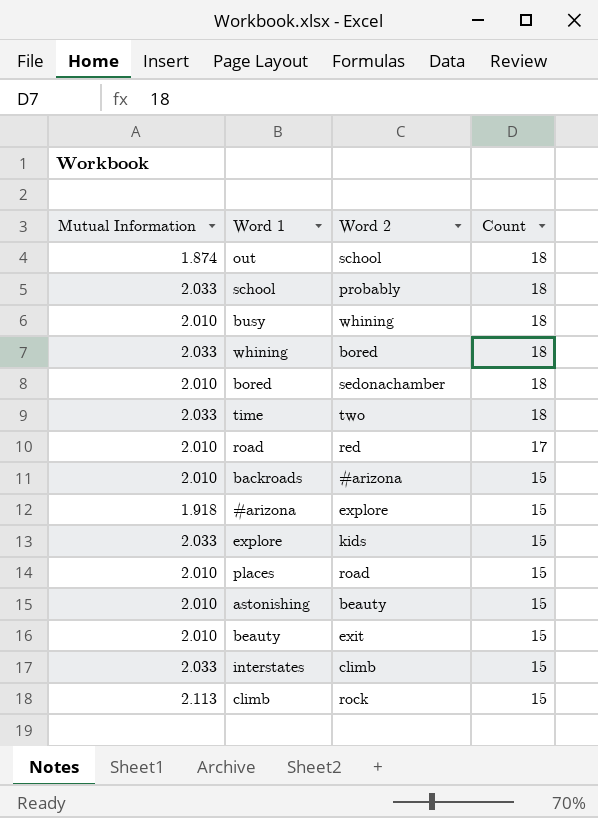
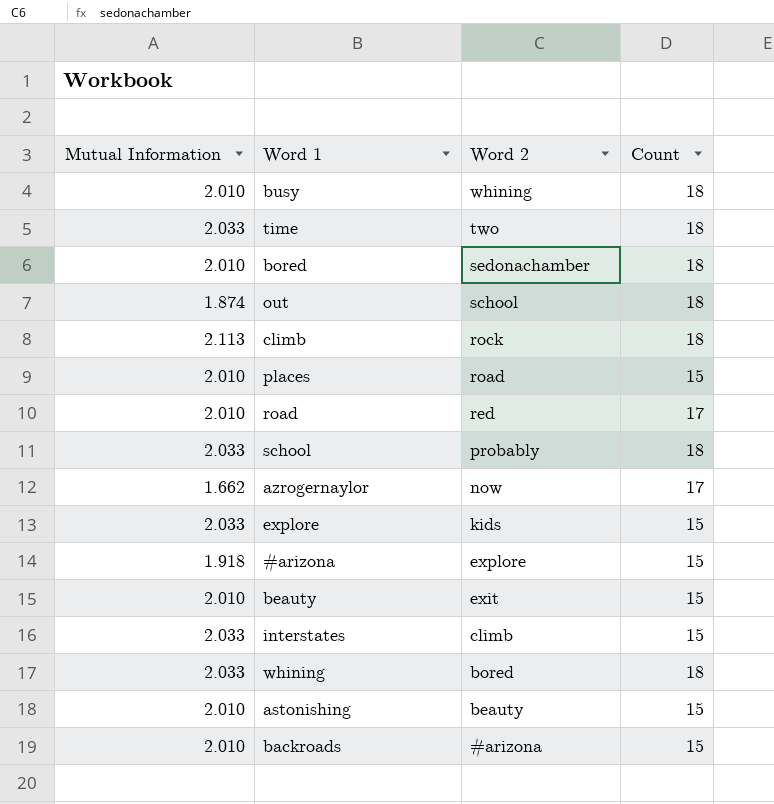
row order: Count descending -> Word 2 descending
climb | Count: 15 -> 18
row azrogernaylor: none -> 1.662 | now | 17

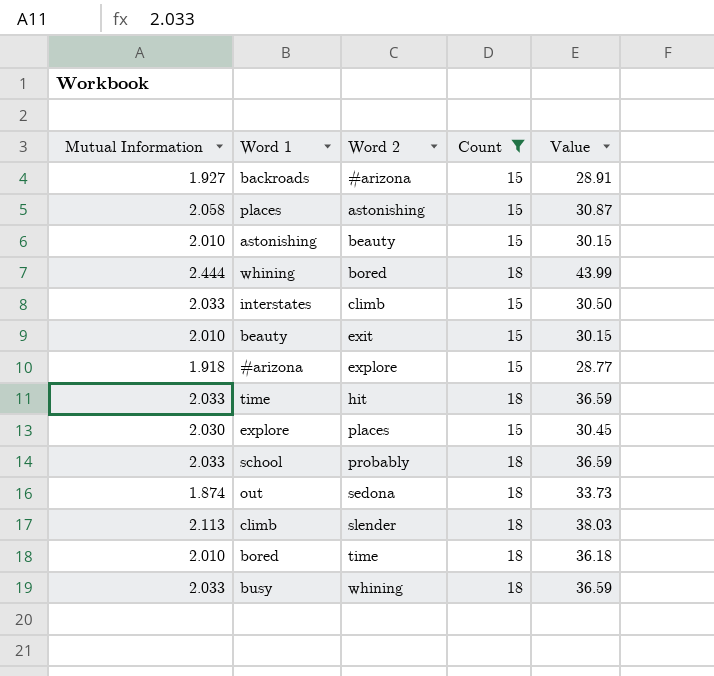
filter: none -> Count != 17
row order: Word 2 descending -> Word 2 ascending
column Value | formula: none -> [Mutual Information] * [Count]
backroads | Mutual Information: 2.010 -> 1.927
places | Mutual Information: 2.010 -> 2.058
places | Word 2: road -> astonishing
whining | Mutual Information: 2.033 -> 2.444
time | Word 2: two -> hit
explore | Mutual Information: 2.033 -> 2.030
explore | Word 2: kids -> places
out | Word 2: school -> sedona
climb | Word 2: rock -> slender
bored | Word 2: sedonachamber -> time
busy | Mutual Information: 2.010 -> 2.033

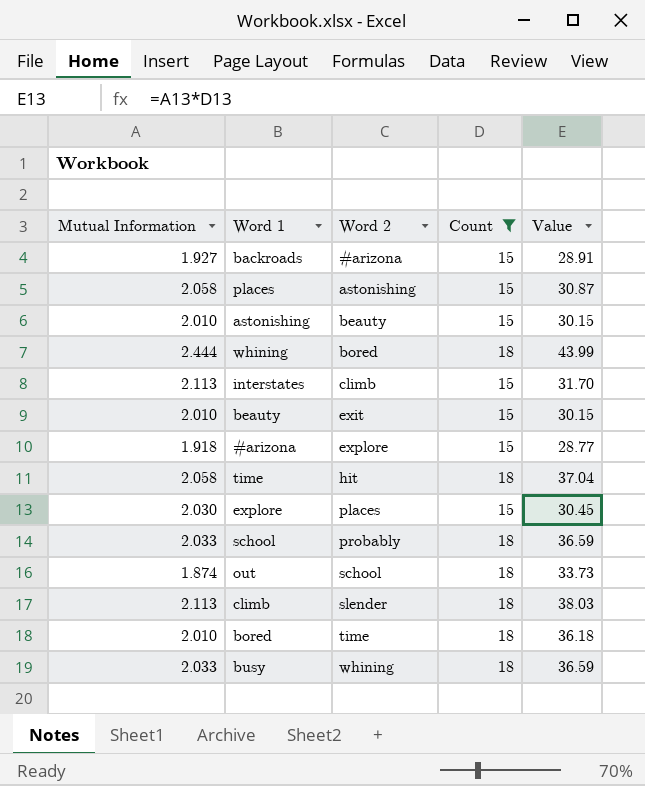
interstates | Mutual Information: 2.033 -> 2.113
interstates | Value: 30.50 -> 31.70
time | Mutual Information: 2.033 -> 2.058
time | Value: 36.59 -> 37.04
out | Word 2: sedona -> school

